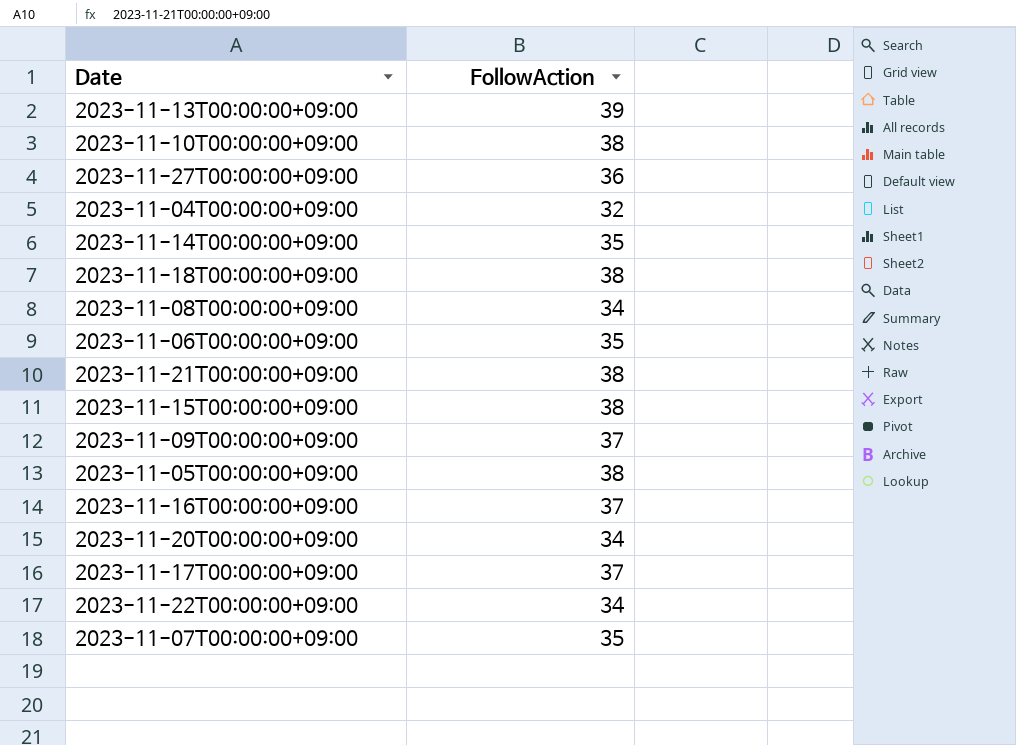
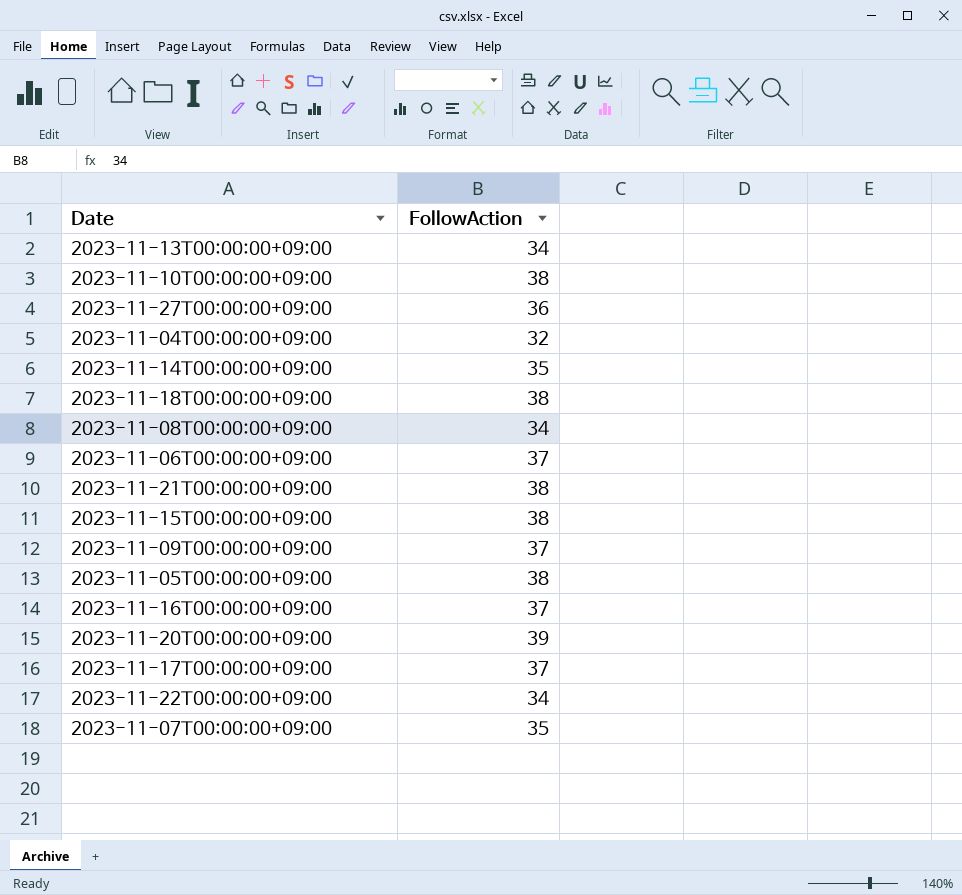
2023-11-13T00:00:00+09:00 | FollowAction: 39 -> 34
2023-11-06T00:00:00+09:00 | FollowAction: 35 -> 37
2023-11-20T00:00:00+09:00 | FollowAction: 34 -> 39

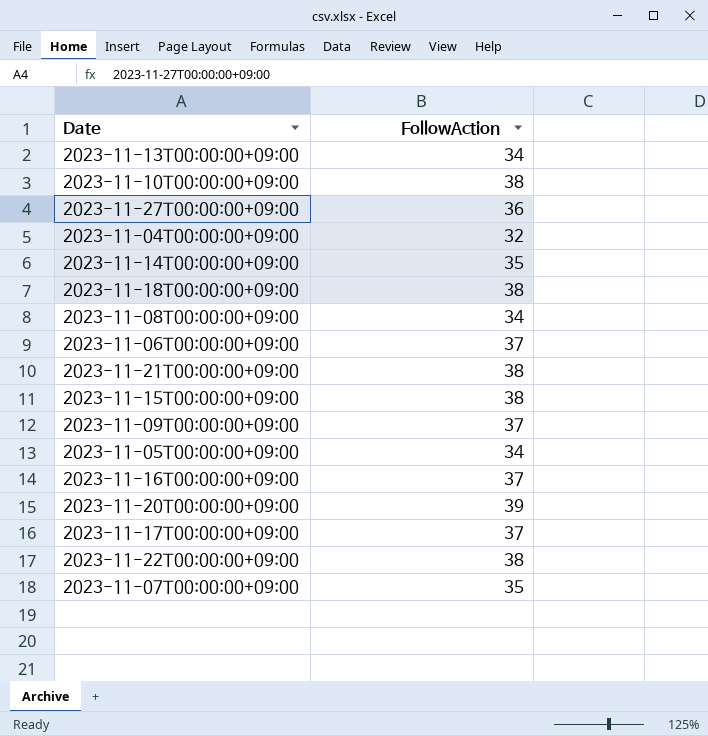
2023-11-05T00:00:00+09:00 | FollowAction: 38 -> 34
2023-11-22T00:00:00+09:00 | FollowAction: 34 -> 38

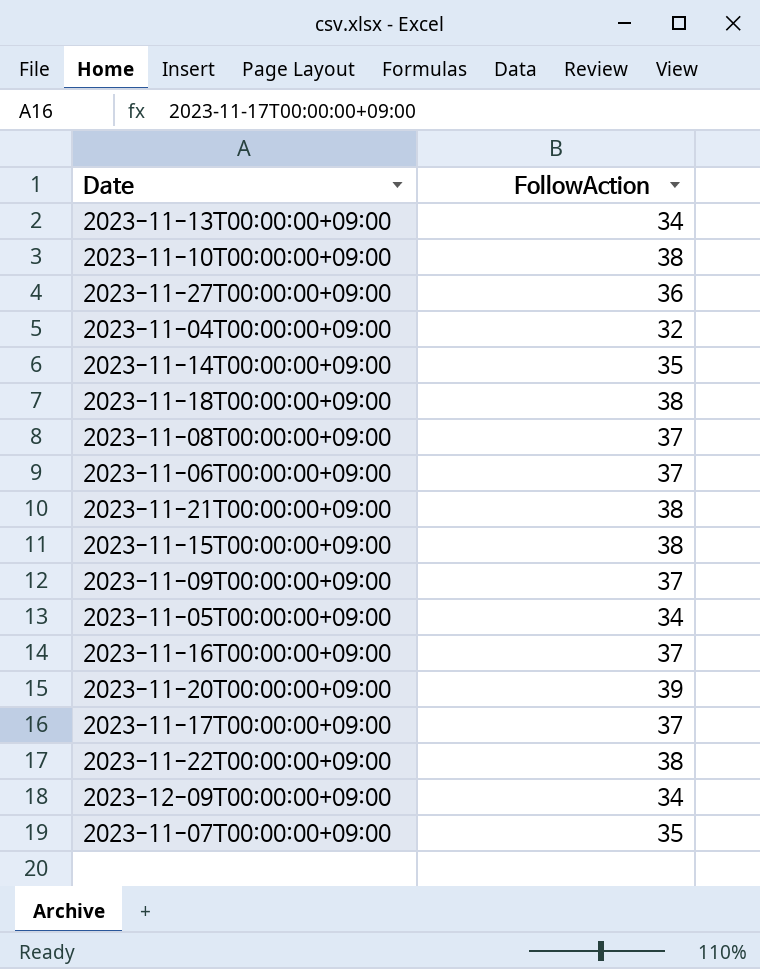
2023-11-08T00:00:00+09:00 | FollowAction: 34 -> 37
row 2023-12-09T00:00:00+09:00: none -> 34

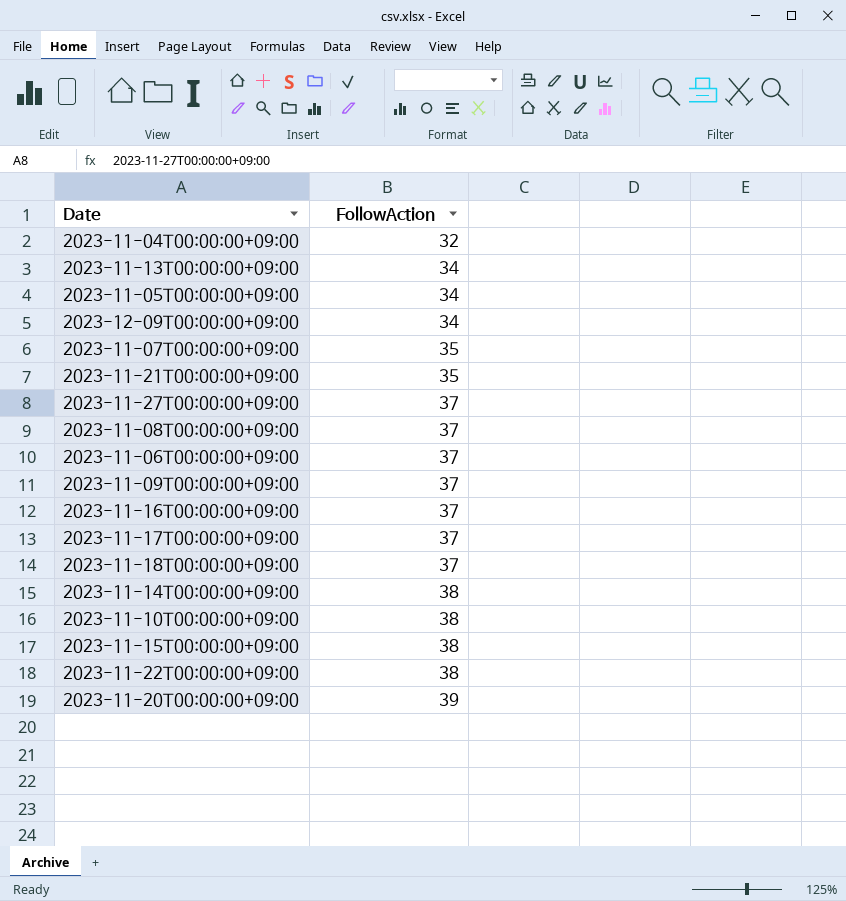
row order: none -> FollowAction ascending
2023-11-21T00:00:00+09:00 | FollowAction: 38 -> 35
2023-11-27T00:00:00+09:00 | FollowAction: 36 -> 37
2023-11-18T00:00:00+09:00 | FollowAction: 38 -> 37
2023-11-14T00:00:00+09:00 | FollowAction: 35 -> 38

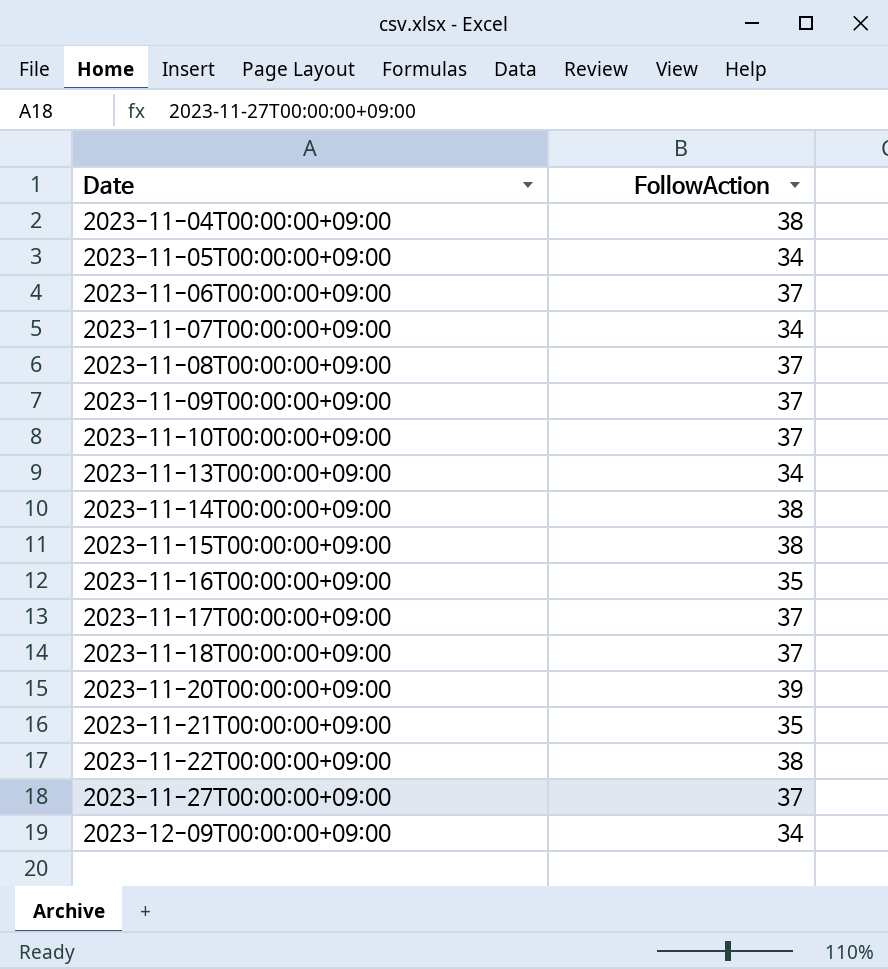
row order: FollowAction ascending -> Date ascending
2023-11-04T00:00:00+09:00 | FollowAction: 32 -> 38
2023-11-07T00:00:00+09:00 | FollowAction: 35 -> 34
2023-11-10T00:00:00+09:00 | FollowAction: 38 -> 37
2023-11-16T00:00:00+09:00 | FollowAction: 37 -> 35

